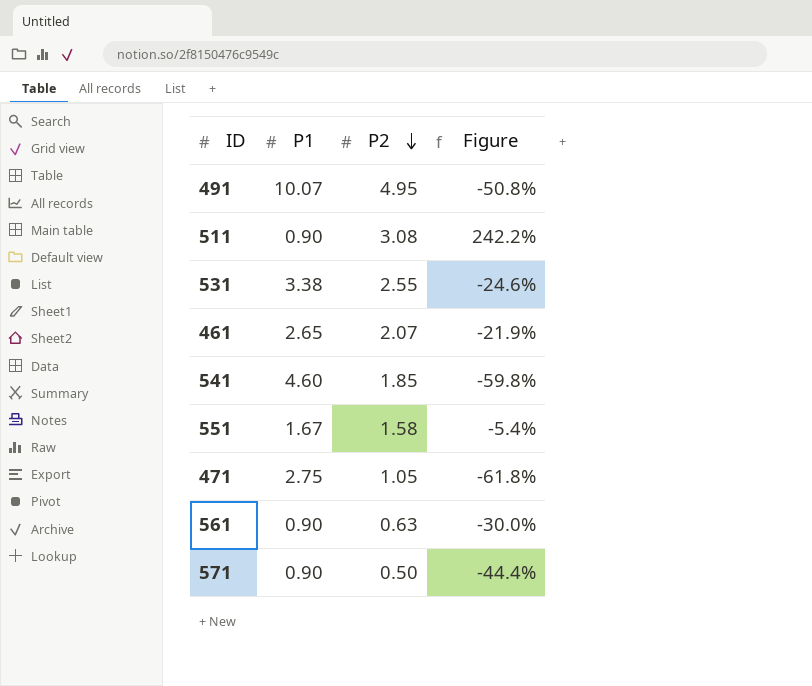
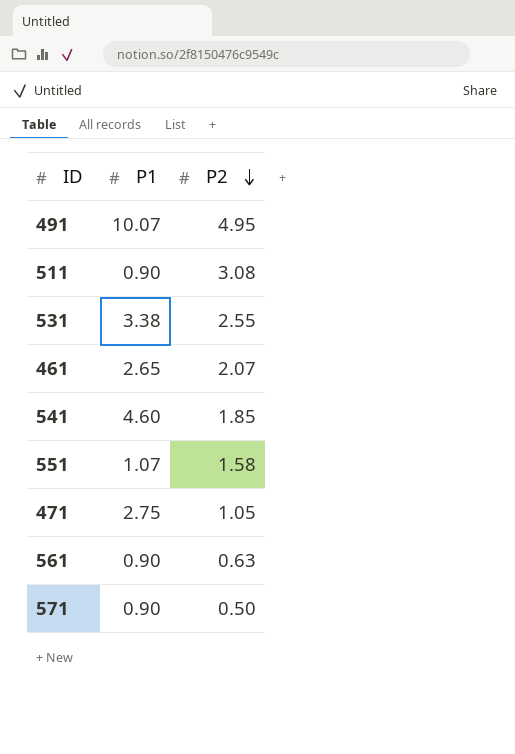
column Figure | formula: ([P2] - [P1]) / [P1] -> none
551 | P1: 1.67 -> 1.07

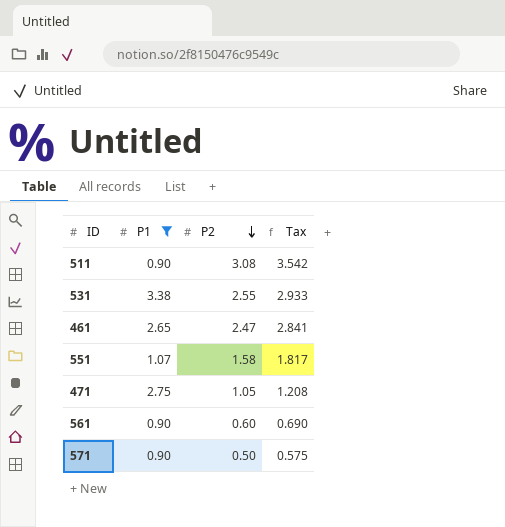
filter: none -> P1 <= 3.38
column Tax | formula: none -> [P2] * 1.15
461 | P2: 2.07 -> 2.47
561 | P2: 0.63 -> 0.60

